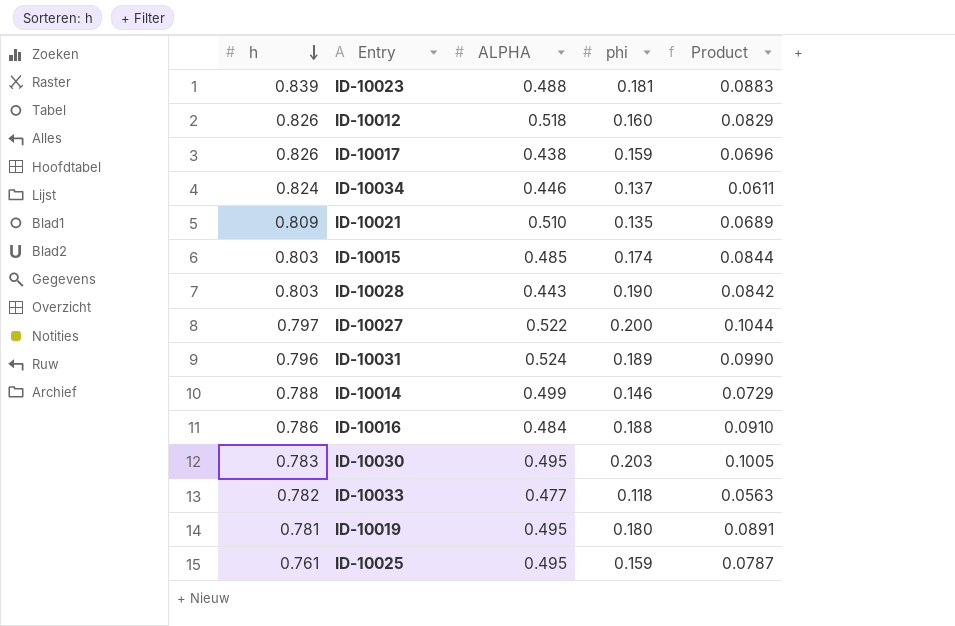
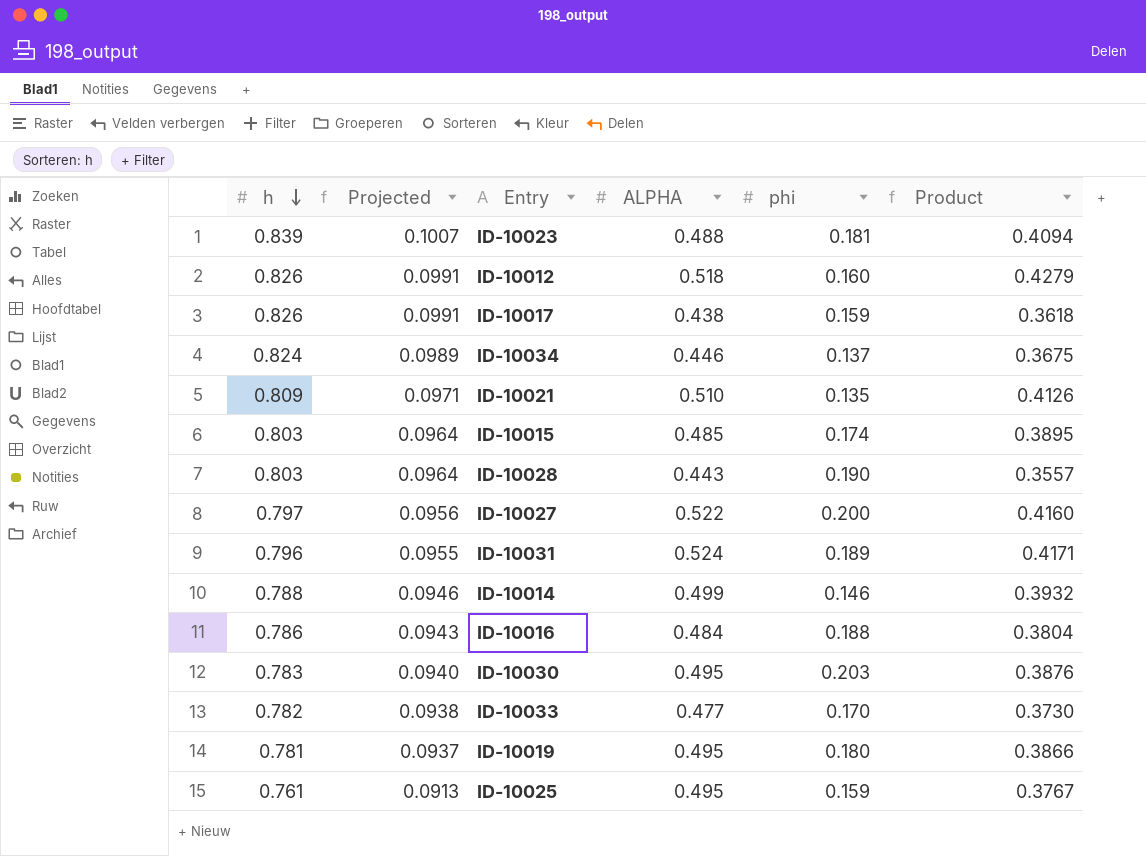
column Projected | formula: none -> [h] * 0.12
column Product | formula: [ALPHA] * [phi] -> [h] * [ALPHA]
ID-10033 | phi: 0.118 -> 0.170

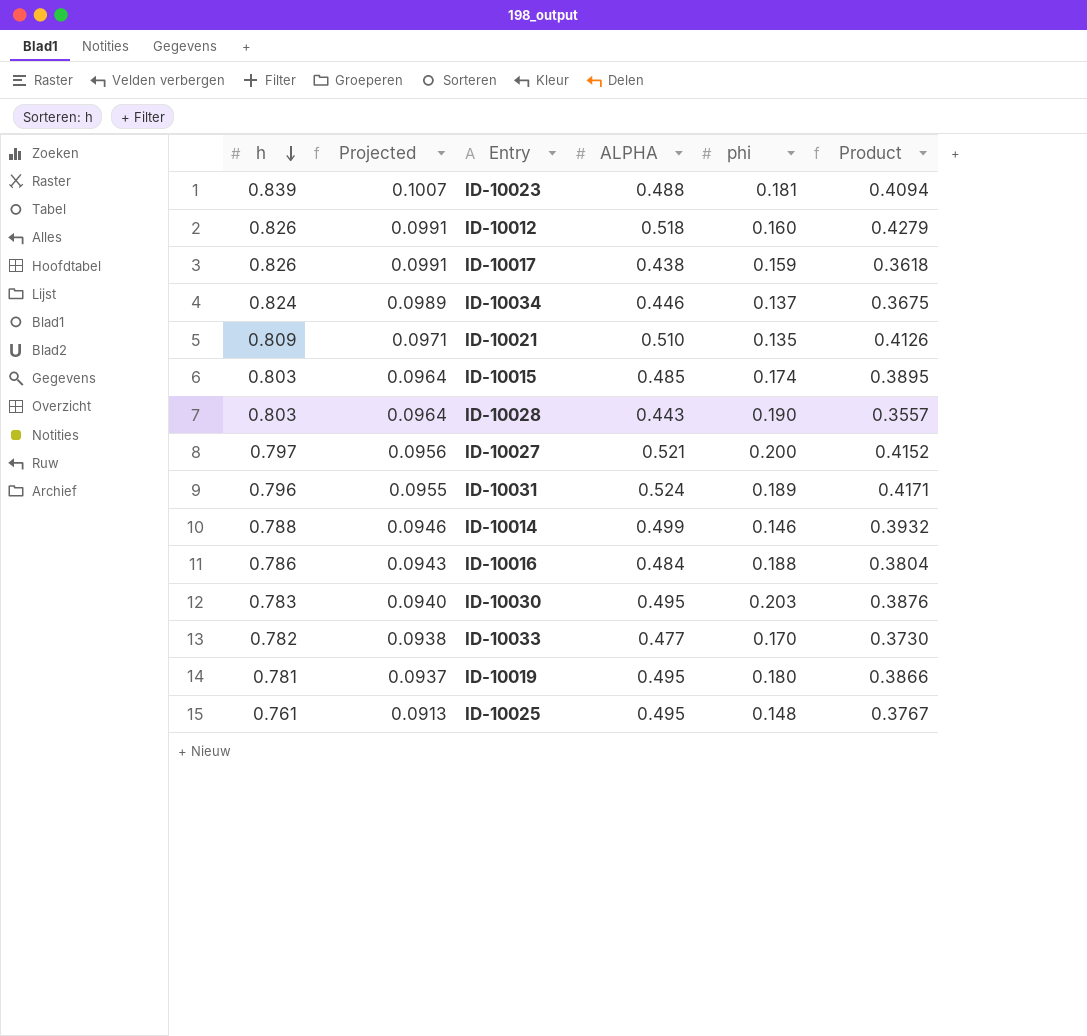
ID-10027 | ALPHA: 0.522 -> 0.521
ID-10027 | Product: 0.4160 -> 0.4152
ID-10025 | phi: 0.159 -> 0.148

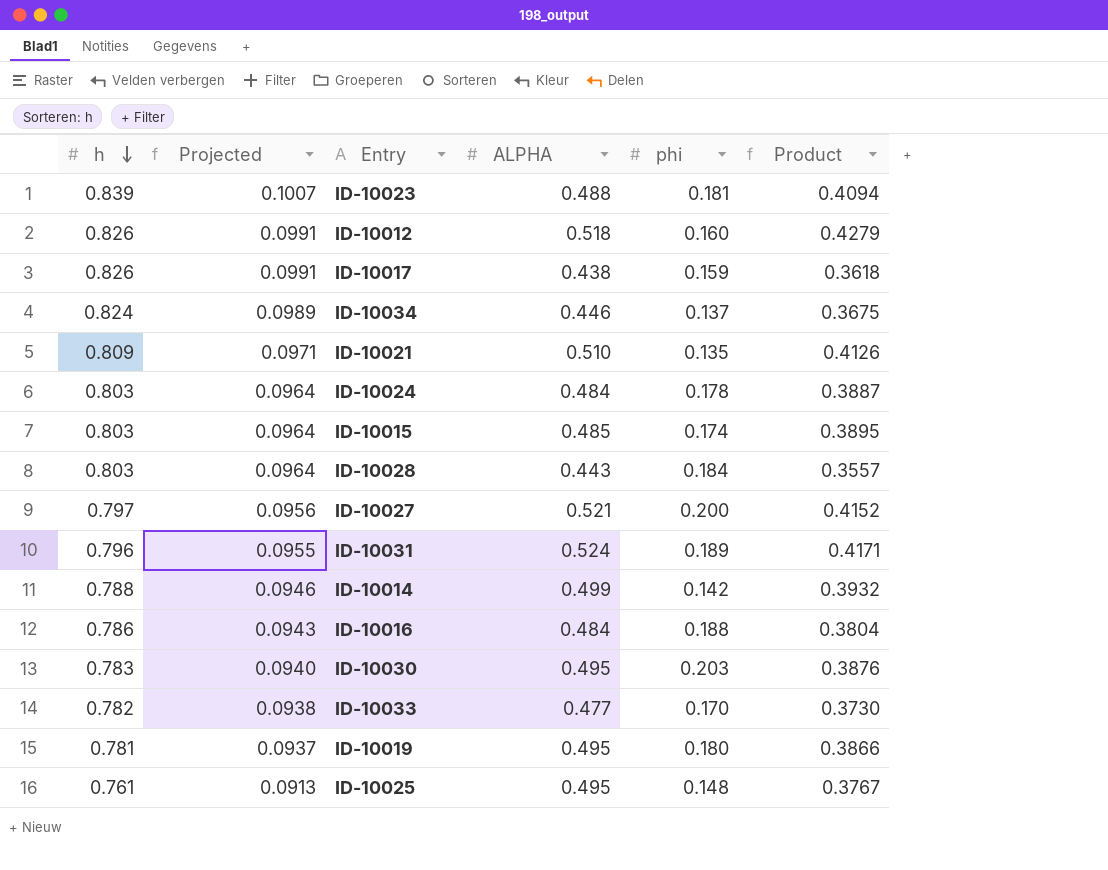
row ID-10024: none -> 0.803 | 0.0964 | 0.484 | 0.178 | 0.3887
ID-10028 | phi: 0.190 -> 0.184
ID-10014 | phi: 0.146 -> 0.142

